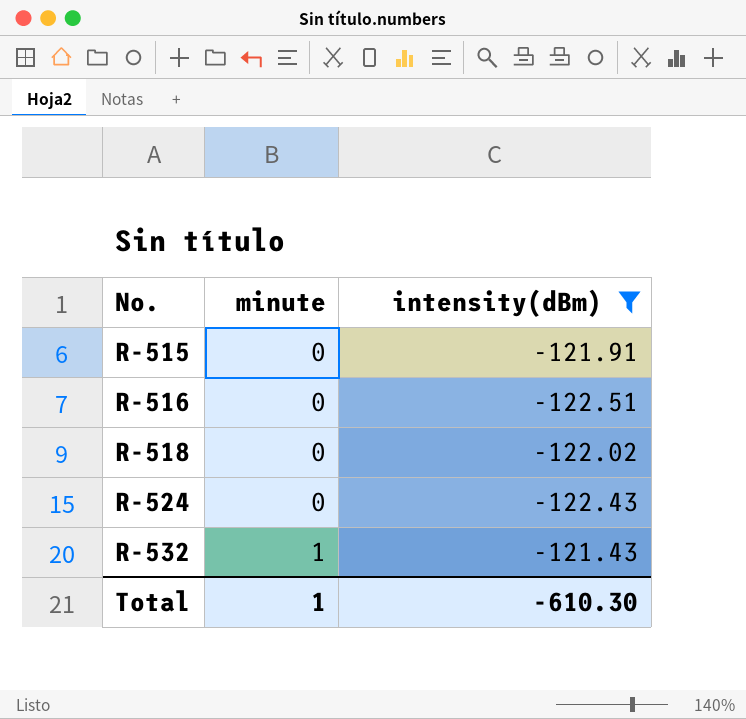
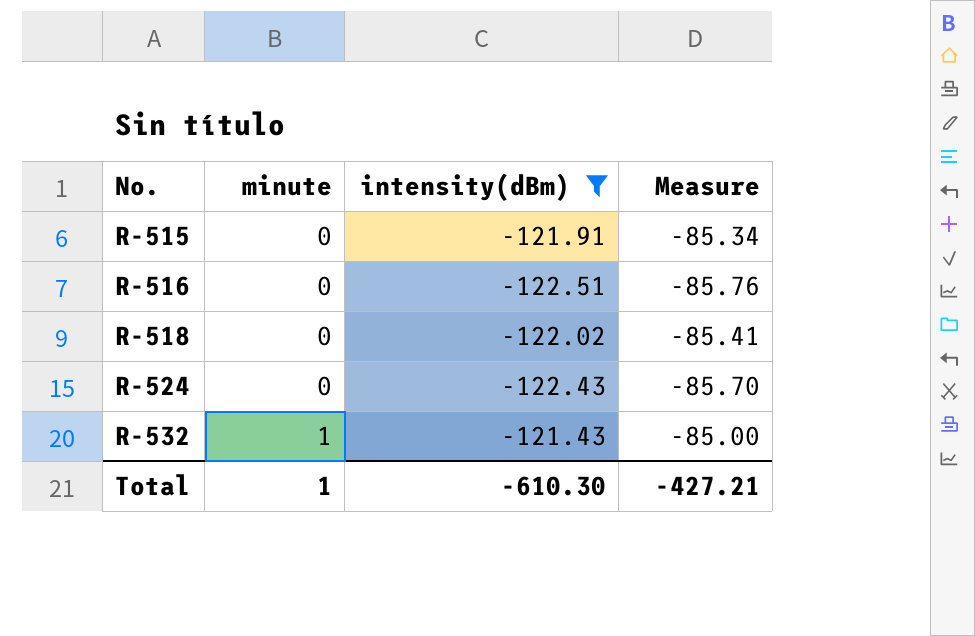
column Measure | formula: none -> [intensity(dBm)] * 0.7

